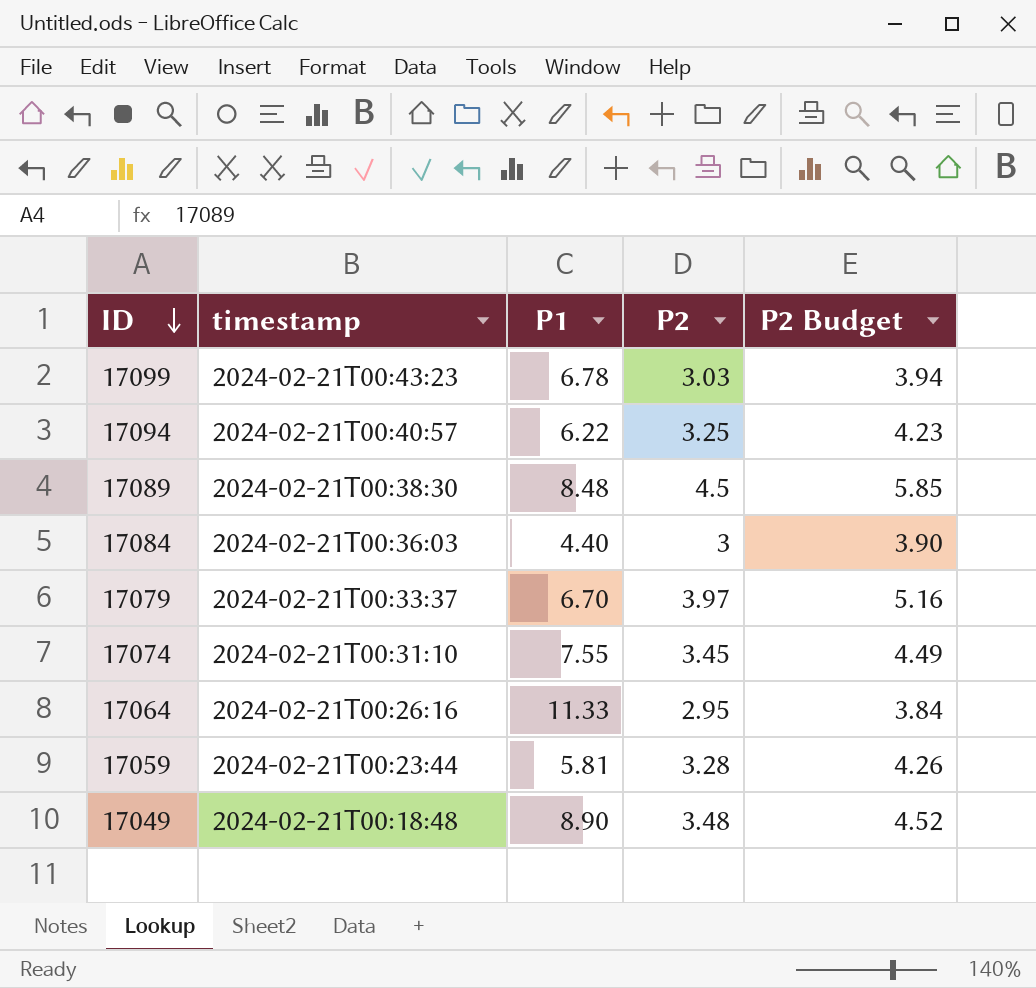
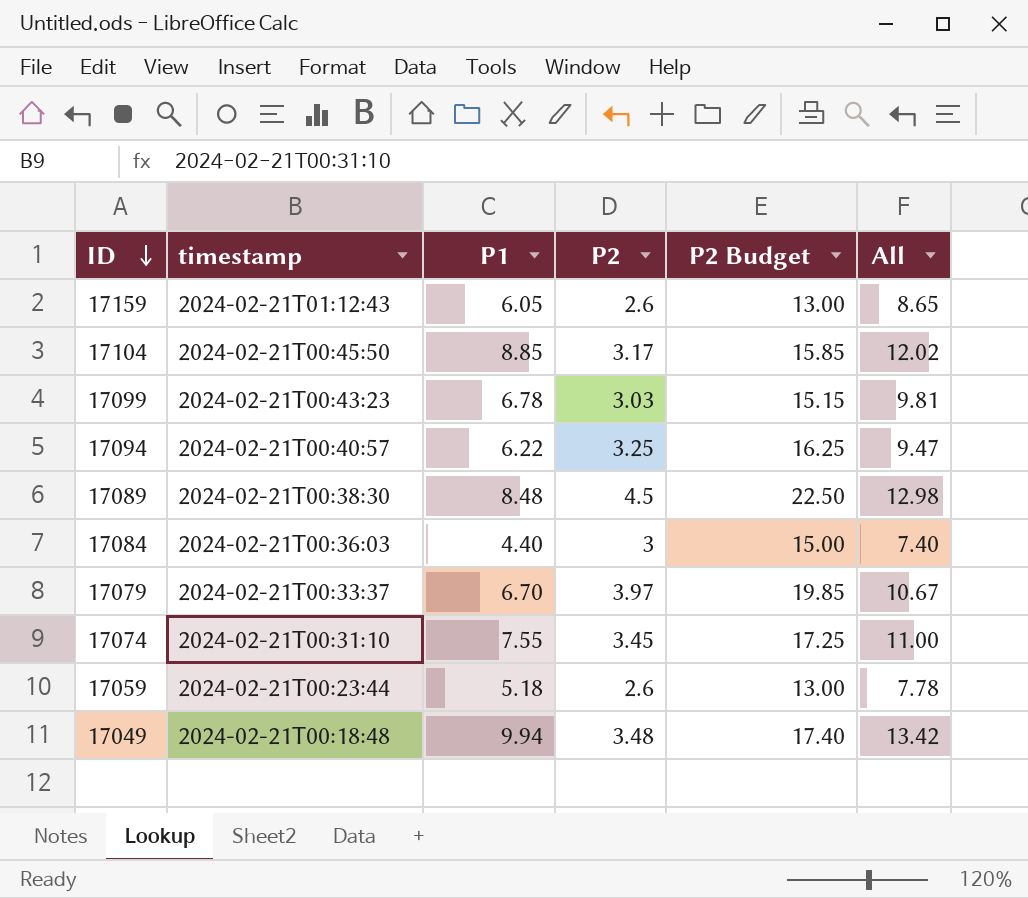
column P2 Budget | formula: [P2] * 1.3 -> [P2] * 5
column All | formula: none -> [P1] + [P2]
row 17064: 2024-02-21T00:26:16 | 11.33 | 2.95 | 3.84 -> none
row 17159: none -> 2024-02-21T01:12:43 | 6.05 | 2.6 | 13.00 | 8.65
row 17104: none -> 2024-02-21T00:45:50 | 8.85 | 3.17 | 15.85 | 12.02
17059 | P1: 5.81 -> 5.18
17059 | P2: 3.28 -> 2.6
17049 | P1: 8.90 -> 9.94

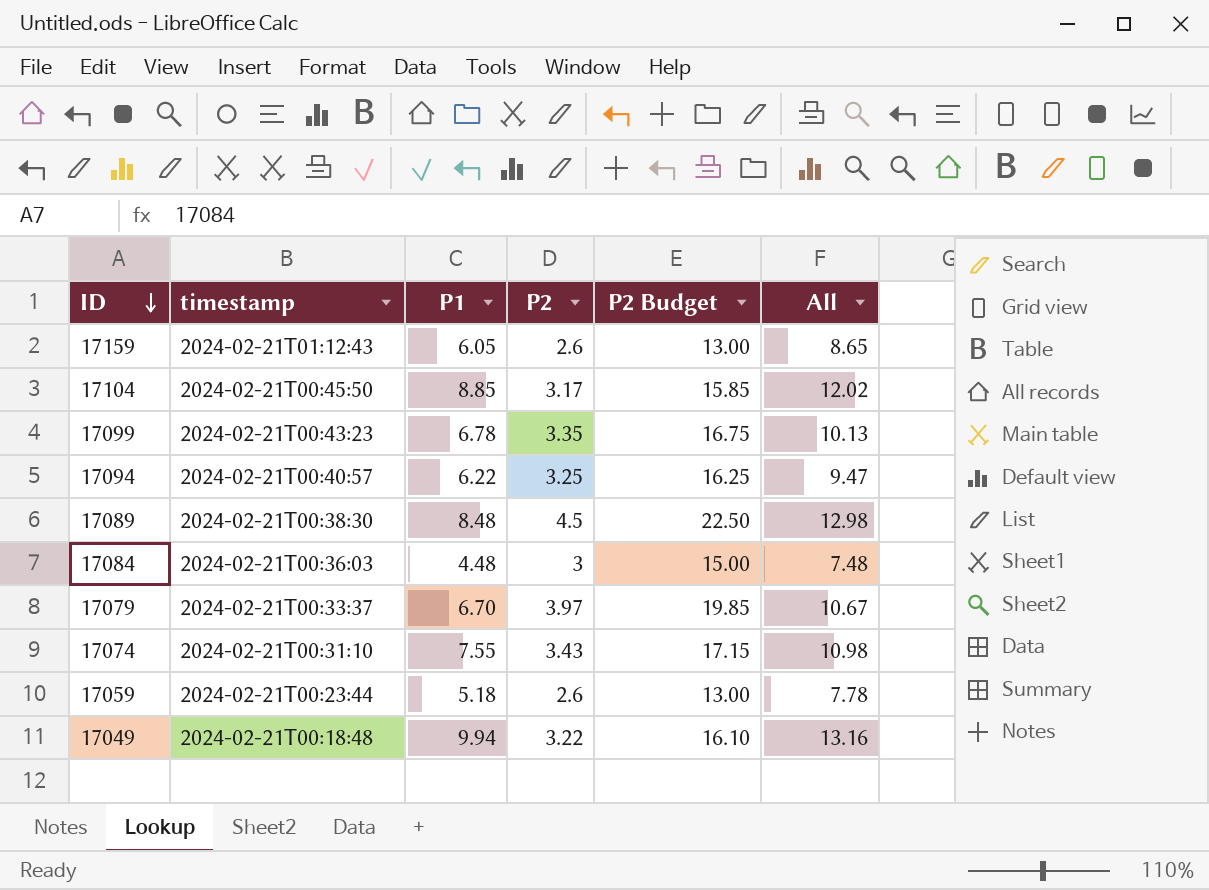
17099 | P2: 3.03 -> 3.35
17099 | P2 Budget: 15.15 -> 16.75
17099 | All: 9.81 -> 10.13
17084 | P1: 4.40 -> 4.48
17084 | All: 7.40 -> 7.48
17074 | P2: 3.45 -> 3.43
17074 | P2 Budget: 17.25 -> 17.15
17074 | All: 11.00 -> 10.98
17049 | P2: 3.48 -> 3.22
17049 | P2 Budget: 17.40 -> 16.10
17049 | All: 13.42 -> 13.16

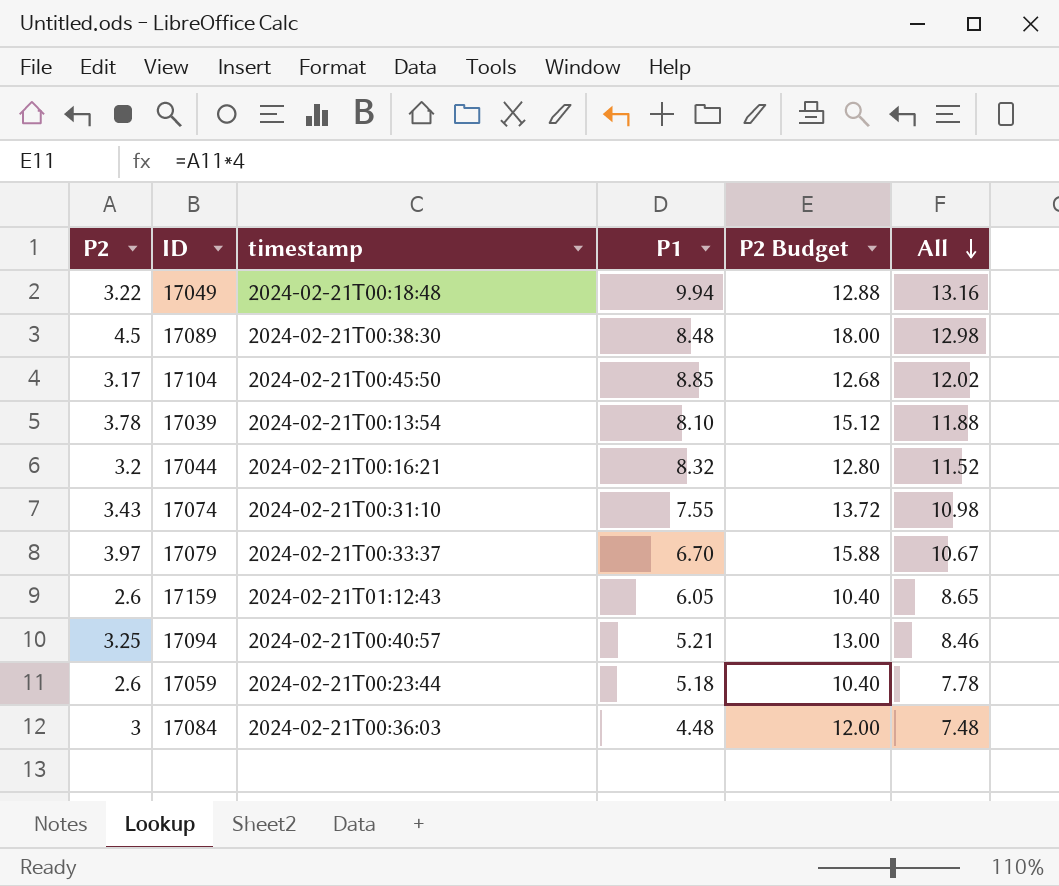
row order: ID descending -> All descending
column P2 | position: 4 -> 1
column P2 Budget | formula: [P2] * 5 -> [P2] * 4
row 17099: 2024-02-21T00:43:23 | 6.78 | 3.35 | 16.75 | 10.13 -> none
row 17039: none -> 3.78 | 2024-02-21T00:13:54 | 8.10 | 15.12 | 11.88
row 17044: none -> 3.2 | 2024-02-21T00:16:21 | 8.32 | 12.80 | 11.52
17094 | P1: 6.22 -> 5.21
17094 | All: 9.47 -> 8.46

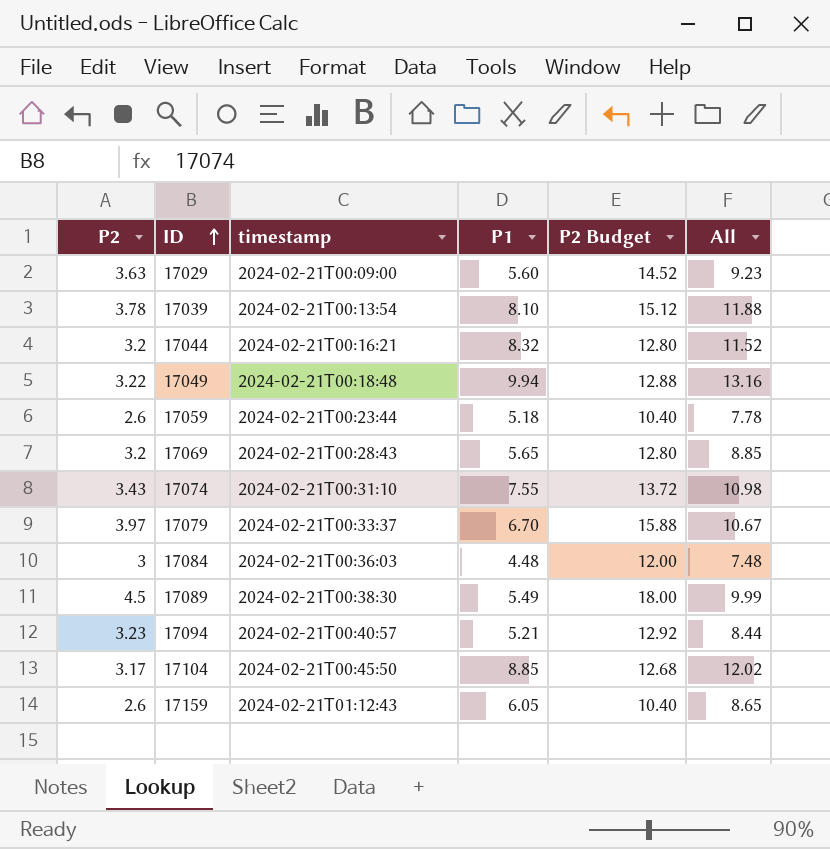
row order: All descending -> ID ascending
row 17029: none -> 3.63 | 2024-02-21T00:09:00 | 5.60 | 14.52 | 9.23
row 17069: none -> 3.2 | 2024-02-21T00:28:43 | 5.65 | 12.80 | 8.85
17089 | P1: 8.48 -> 5.49
17089 | All: 12.98 -> 9.99
17094 | P2: 3.25 -> 3.23
17094 | P2 Budget: 13.00 -> 12.92
17094 | All: 8.46 -> 8.44

